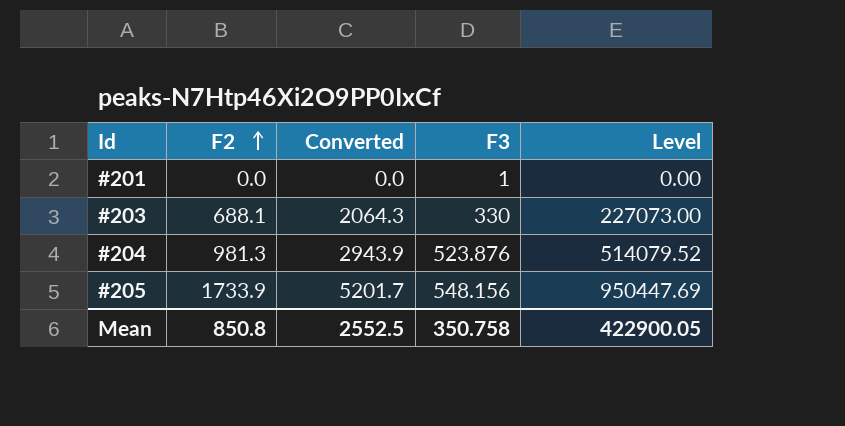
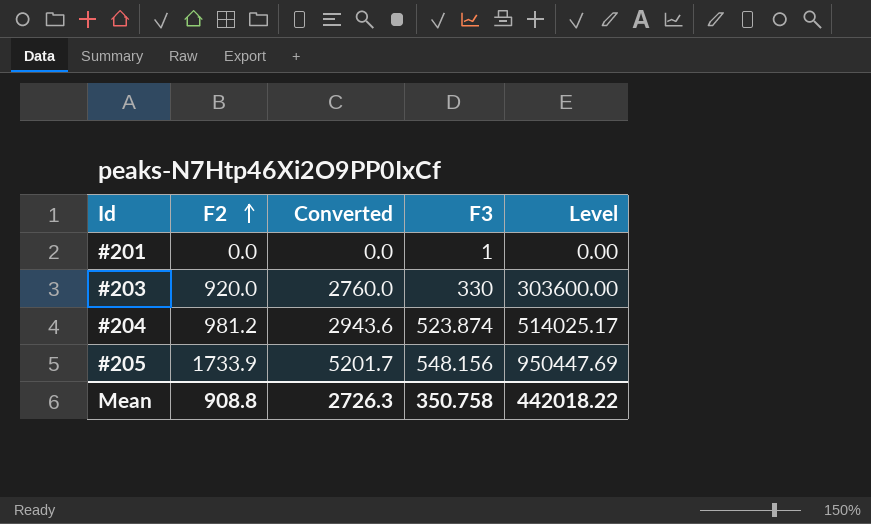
#203 | F2: 688.1 -> 920.0
#203 | Converted: 2064.3 -> 2760.0
#203 | Level: 227073.00 -> 303600.00
#204 | F2: 981.3 -> 981.2
#204 | Converted: 2943.9 -> 2943.6
#204 | F3: 523.876 -> 523.874
#204 | Level: 514079.52 -> 514025.17
Mean | F2: 850.8 -> 908.8
Mean | Converted: 2552.5 -> 2726.3
Mean | Level: 422900.05 -> 442018.22

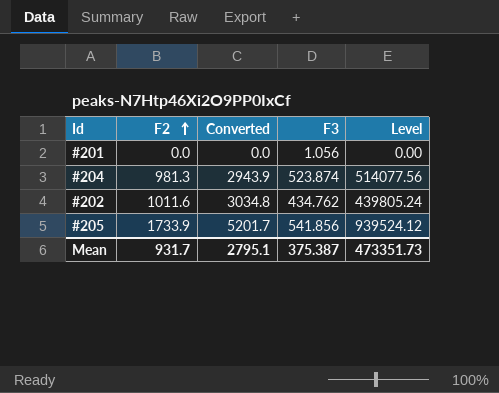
row #203: 920.0 | 2760.0 | 330 | 303600.00 -> none
#201 | F3: 1 -> 1.056
#204 | F2: 981.2 -> 981.3
#204 | Converted: 2943.6 -> 2943.9
#204 | Level: 514025.17 -> 514077.56
row #202: none -> 1011.6 | 3034.8 | 434.762 | 439805.24
#205 | F3: 548.156 -> 541.856
#205 | Level: 950447.69 -> 939524.12
Mean | F2: 908.8 -> 931.7
Mean | Converted: 2726.3 -> 2795.1
Mean | F3: 350.758 -> 375.387
Mean | Level: 442018.22 -> 473351.73

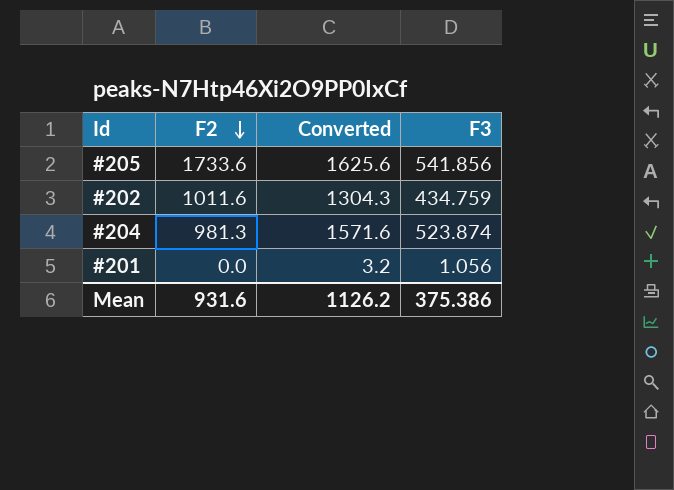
row order: F2 ascending -> F2 descending
column Level | formula: [F2] * [F3] -> none
column Converted | formula: [F2] * 3 -> [F3] * 3
#205 | F2: 1733.9 -> 1733.6
#202 | F3: 434.762 -> 434.759
Mean | F2: 931.7 -> 931.6
Mean | Converted: 2795.1 -> 1126.2
Mean | F3: 375.387 -> 375.386

